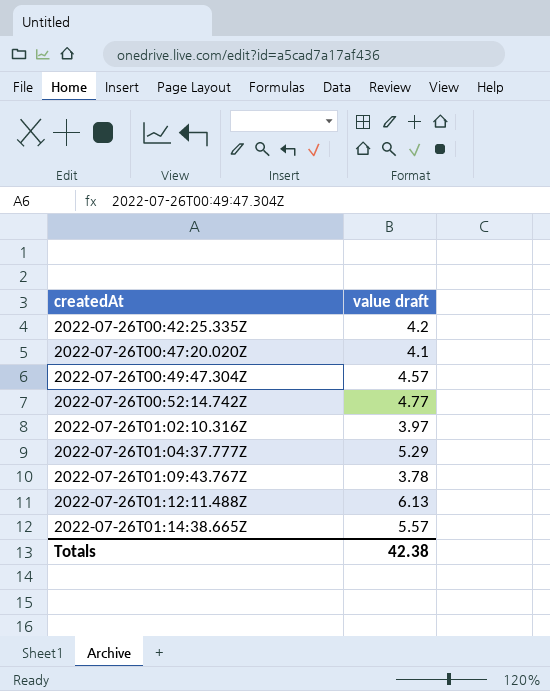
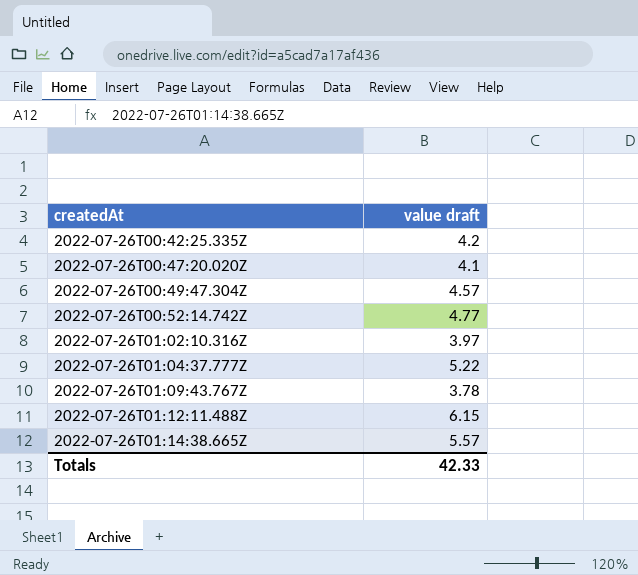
2022-07-26T01:04:37.777Z | value draft: 5.29 -> 5.22
2022-07-26T01:12:11.488Z | value draft: 6.13 -> 6.15
Totals | value draft: 42.38 -> 42.33

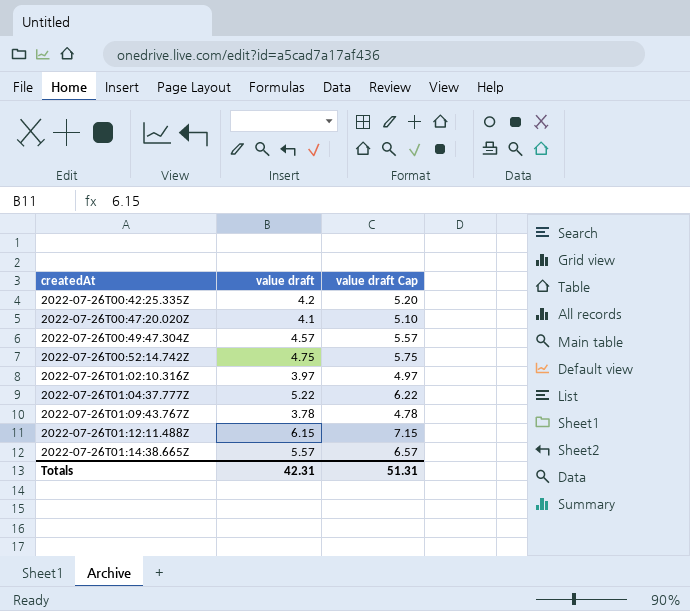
column value draft Cap | formula: none -> [value draft] + 1
2022-07-26T00:52:14.742Z | value draft: 4.77 -> 4.75
Totals | value draft: 42.33 -> 42.31

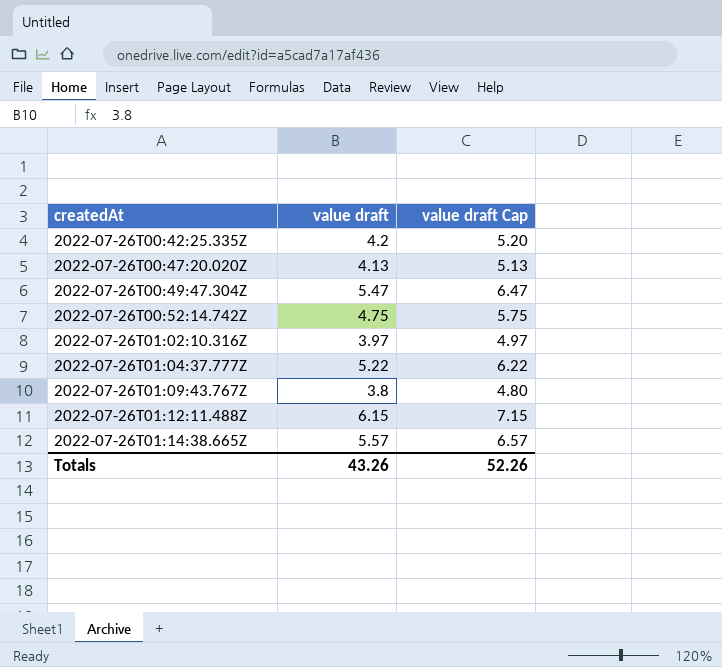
2022-07-26T00:47:20.020Z | value draft: 4.1 -> 4.13
2022-07-26T00:47:20.020Z | value draft Cap: 5.10 -> 5.13
2022-07-26T00:49:47.304Z | value draft: 4.57 -> 5.47
2022-07-26T00:49:47.304Z | value draft Cap: 5.57 -> 6.47
2022-07-26T01:09:43.767Z | value draft: 3.78 -> 3.8
2022-07-26T01:09:43.767Z | value draft Cap: 4.78 -> 4.80
Totals | value draft: 42.31 -> 43.26
Totals | value draft Cap: 51.31 -> 52.26

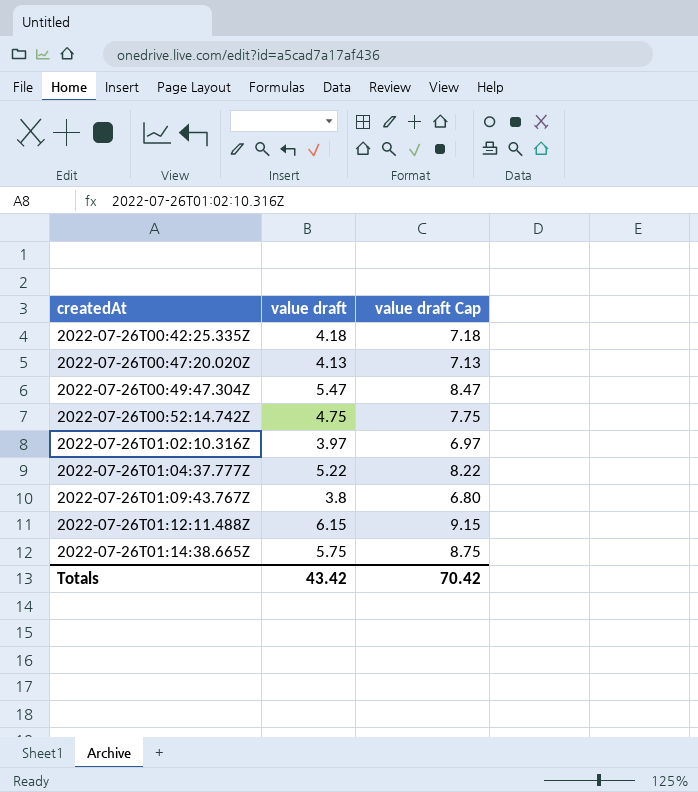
column value draft Cap | formula: [value draft] + 1 -> [value draft] + 3
2022-07-26T00:42:25.335Z | value draft: 4.2 -> 4.18
2022-07-26T01:14:38.665Z | value draft: 5.57 -> 5.75
Totals | value draft: 43.26 -> 43.42
Totals | value draft Cap: 52.26 -> 70.42

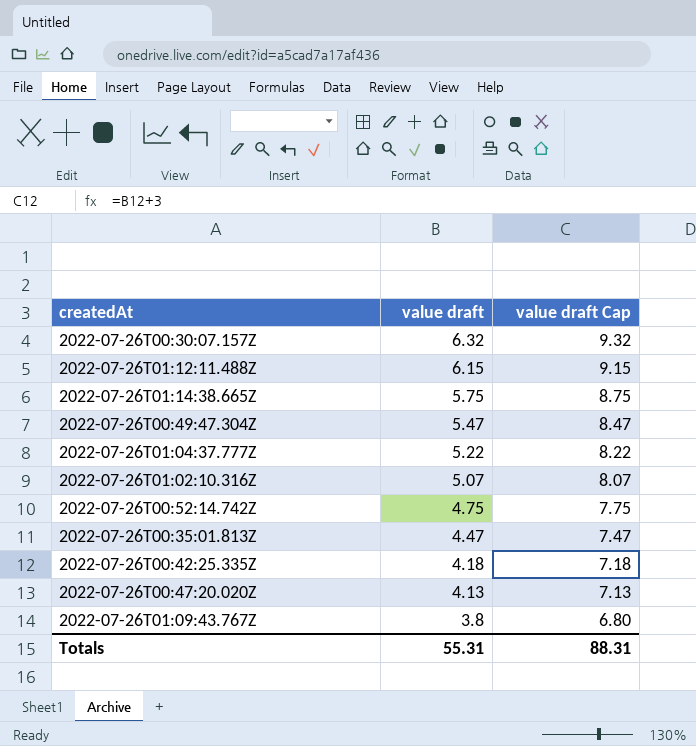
row order: createdAt ascending -> value draft descending
row 2022-07-26T00:30:07.157Z: none -> 6.32 | 9.32
2022-07-26T01:02:10.316Z | value draft: 3.97 -> 5.07
2022-07-26T01:02:10.316Z | value draft Cap: 6.97 -> 8.07
row 2022-07-26T00:35:01.813Z: none -> 4.47 | 7.47
Totals | value draft: 43.42 -> 55.31
Totals | value draft Cap: 70.42 -> 88.31

